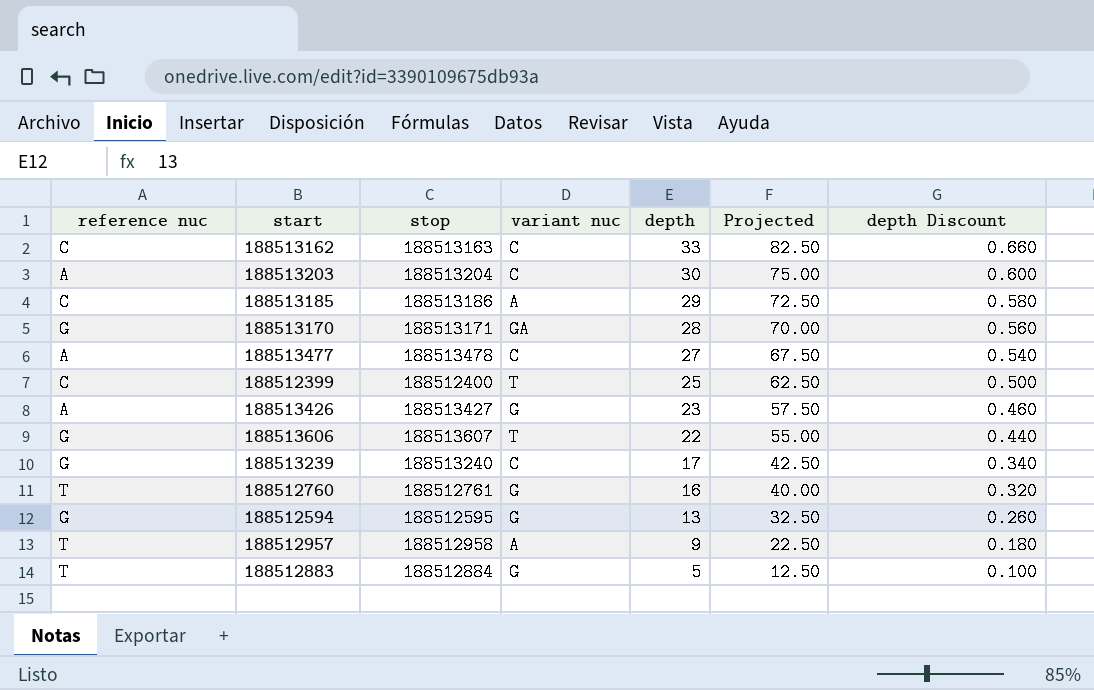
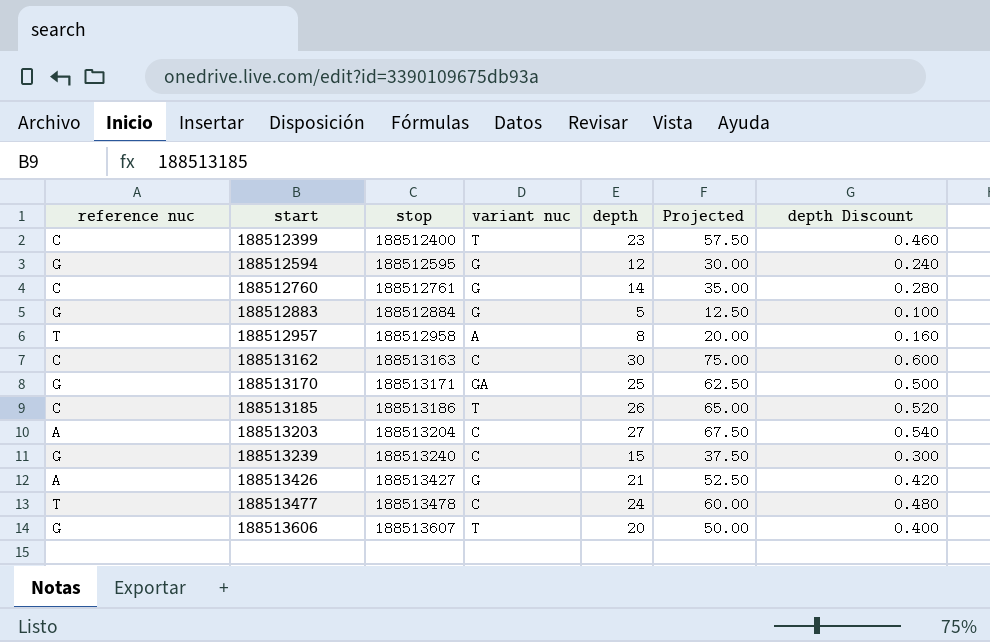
row order: depth descending -> start ascending
188512399 | depth: 25 -> 23
188512399 | Projected: 62.50 -> 57.50
188512399 | depth Discount: 0.500 -> 0.460
188512594 | depth: 13 -> 12
188512594 | Projected: 32.50 -> 30.00
188512594 | depth Discount: 0.260 -> 0.240
188512760 | reference nuc: T -> C
188512760 | depth: 16 -> 14
188512760 | Projected: 40.00 -> 35.00
188512760 | depth Discount: 0.320 -> 0.280
188512883 | reference nuc: T -> G
188512957 | depth: 9 -> 8
188512957 | Projected: 22.50 -> 20.00
188512957 | depth Discount: 0.180 -> 0.160
188513162 | depth: 33 -> 30
188513162 | Projected: 82.50 -> 75.00
188513162 | depth Discount: 0.660 -> 0.600
188513170 | depth: 28 -> 25
188513170 | Projected: 70.00 -> 62.50
188513170 | depth Discount: 0.560 -> 0.500
188513185 | variant nuc: A -> T
188513185 | depth: 29 -> 26
188513185 | Projected: 72.50 -> 65.00
188513185 | depth Discount: 0.580 -> 0.520
188513203 | depth: 30 -> 27
188513203 | Projected: 75.00 -> 67.50
188513203 | depth Discount: 0.600 -> 0.540
188513239 | depth: 17 -> 15
188513239 | Projected: 42.50 -> 37.50
188513239 | depth Discount: 0.340 -> 0.300
188513426 | depth: 23 -> 21
188513426 | Projected: 57.50 -> 52.50
188513426 | depth Discount: 0.460 -> 0.420
188513477 | reference nuc: A -> T
188513477 | depth: 27 -> 24
188513477 | Projected: 67.50 -> 60.00
188513477 | depth Discount: 0.540 -> 0.480
188513606 | depth: 22 -> 20
188513606 | Projected: 55.00 -> 50.00
188513606 | depth Discount: 0.440 -> 0.400

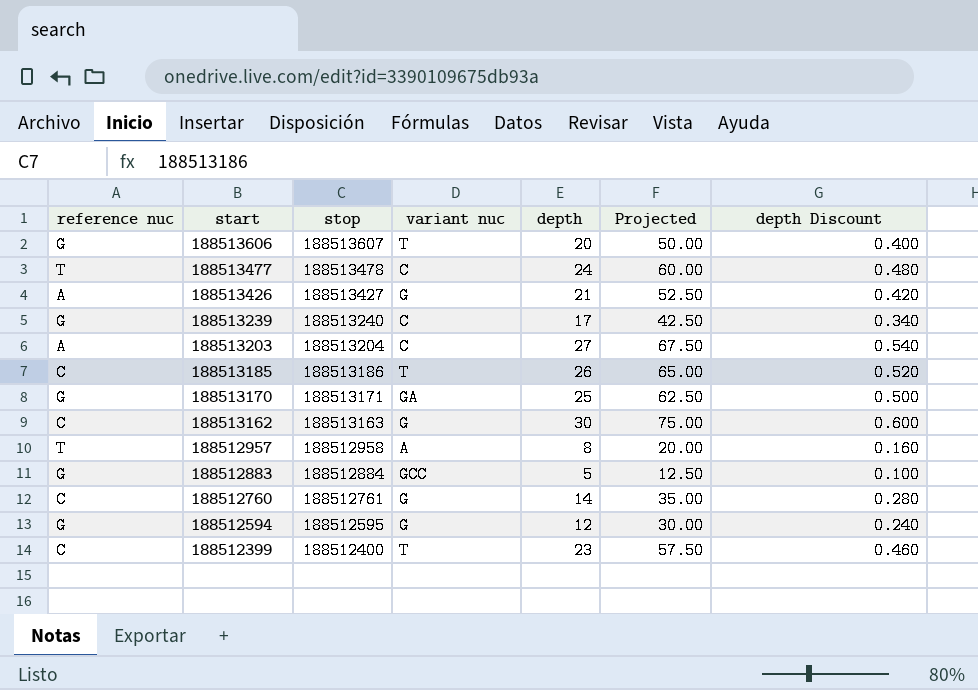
row order: start ascending -> start descending
188513239 | depth: 15 -> 17
188513239 | Projected: 37.50 -> 42.50
188513239 | depth Discount: 0.300 -> 0.340
188513162 | variant nuc: C -> G
188512883 | variant nuc: G -> GCC

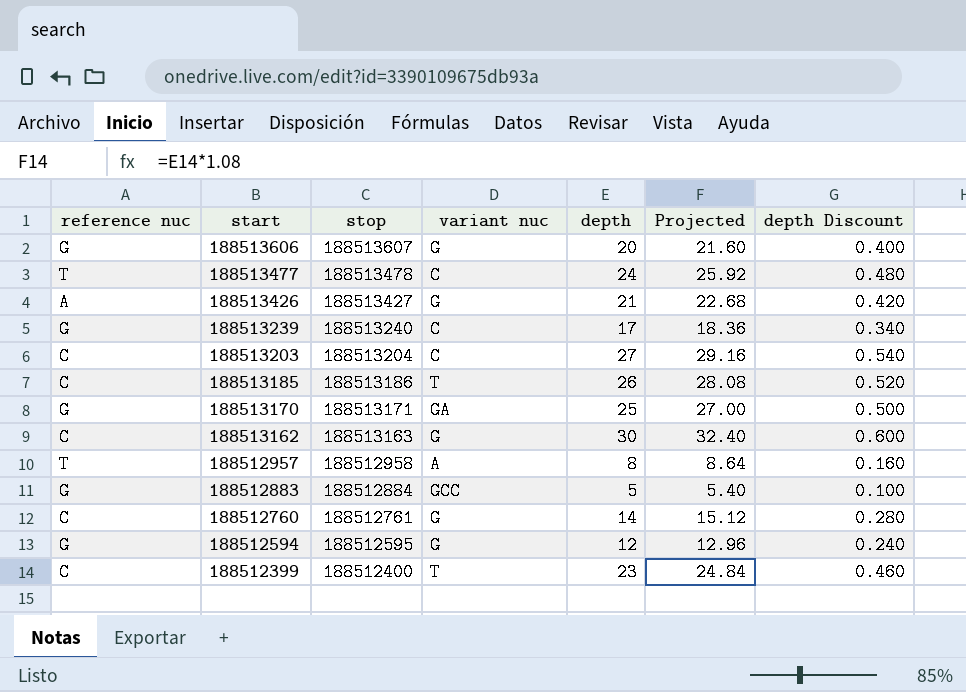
column Projected | formula: [depth] * 2.5 -> [depth] * 1.08
188513606 | variant nuc: T -> G
188513203 | reference nuc: A -> C

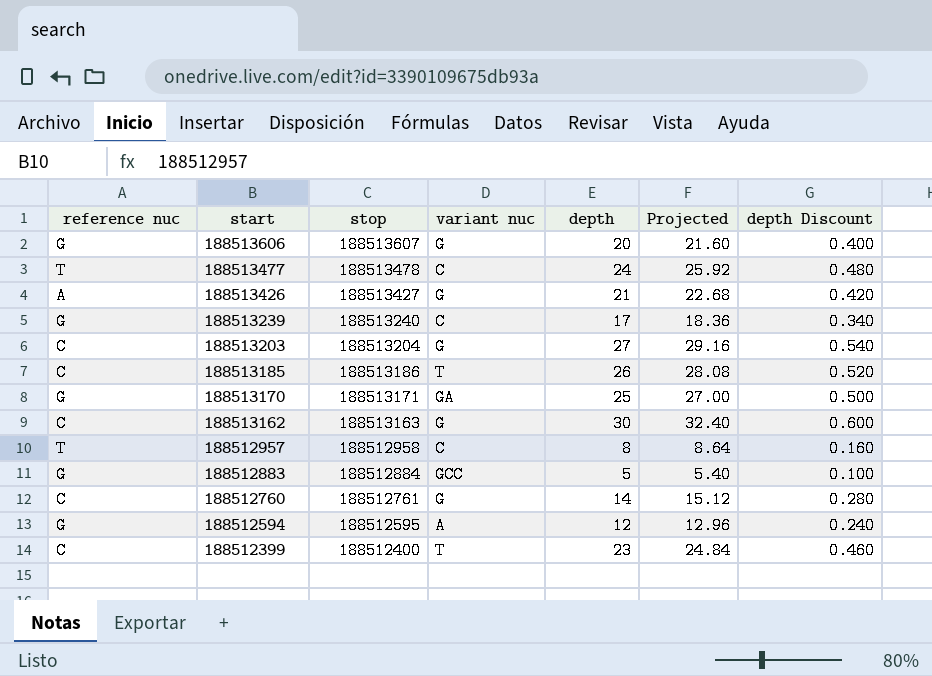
188513203 | variant nuc: C -> G
188512957 | variant nuc: A -> C
188512594 | variant nuc: G -> A

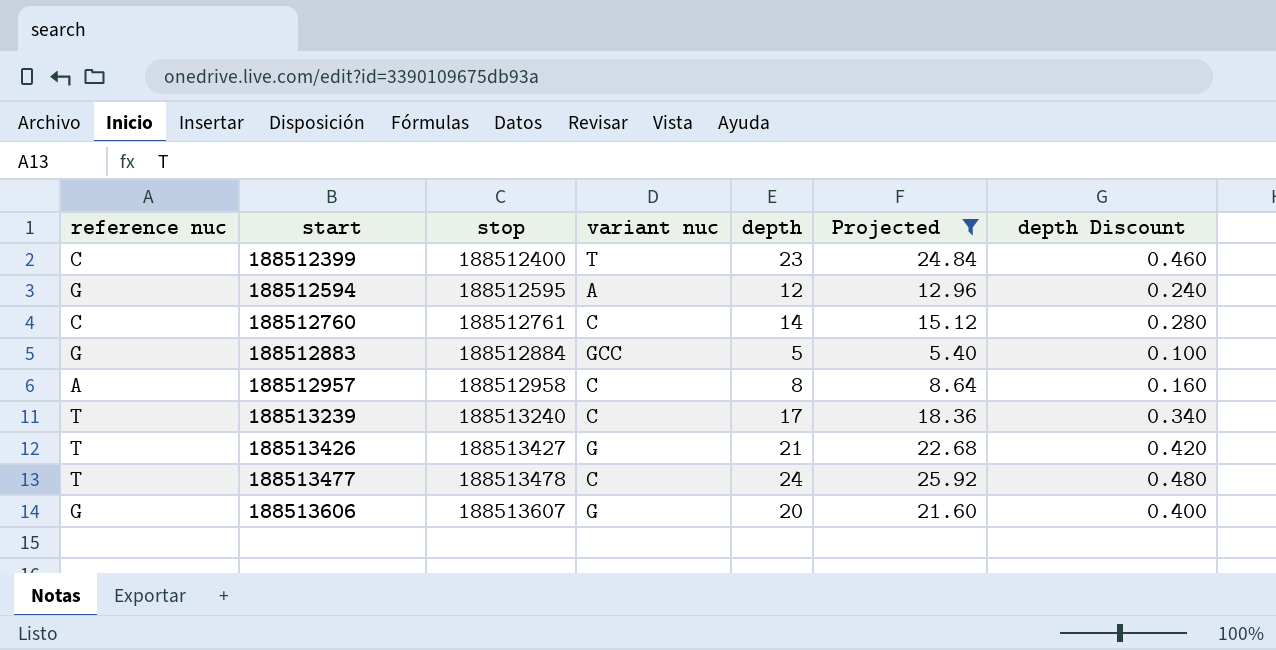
filter: none -> Projected <= 25.92
row order: start descending -> start ascending
188512760 | variant nuc: G -> C
188512957 | reference nuc: T -> A
188513239 | reference nuc: G -> T
188513426 | reference nuc: A -> T

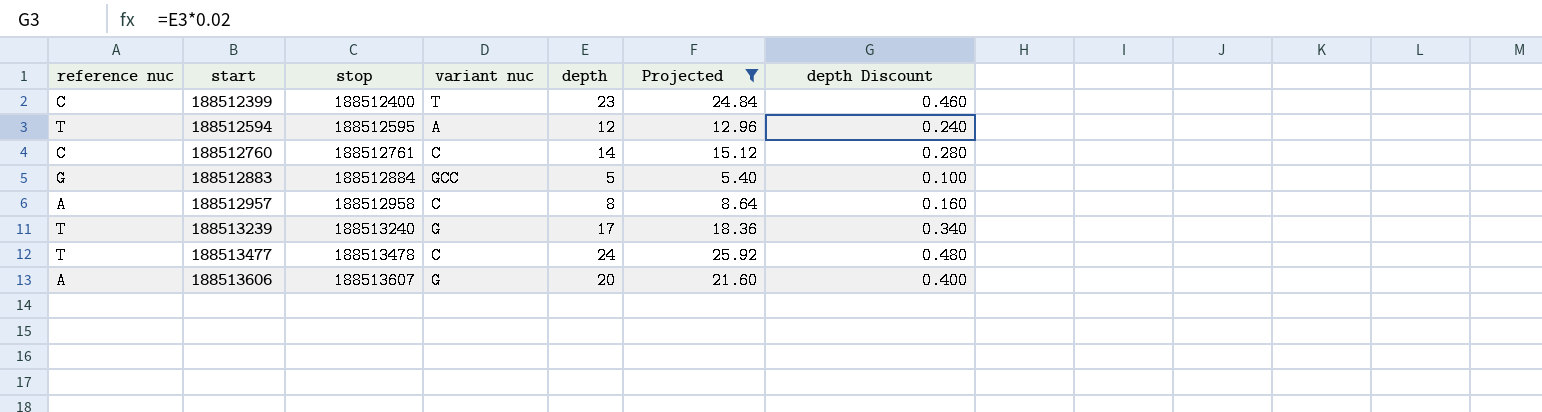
row 188513426: T | 188513427 | G | 21 | 22.68 | 0.420 -> none
188512594 | reference nuc: G -> T
188513239 | variant nuc: C -> G
188513606 | reference nuc: G -> A

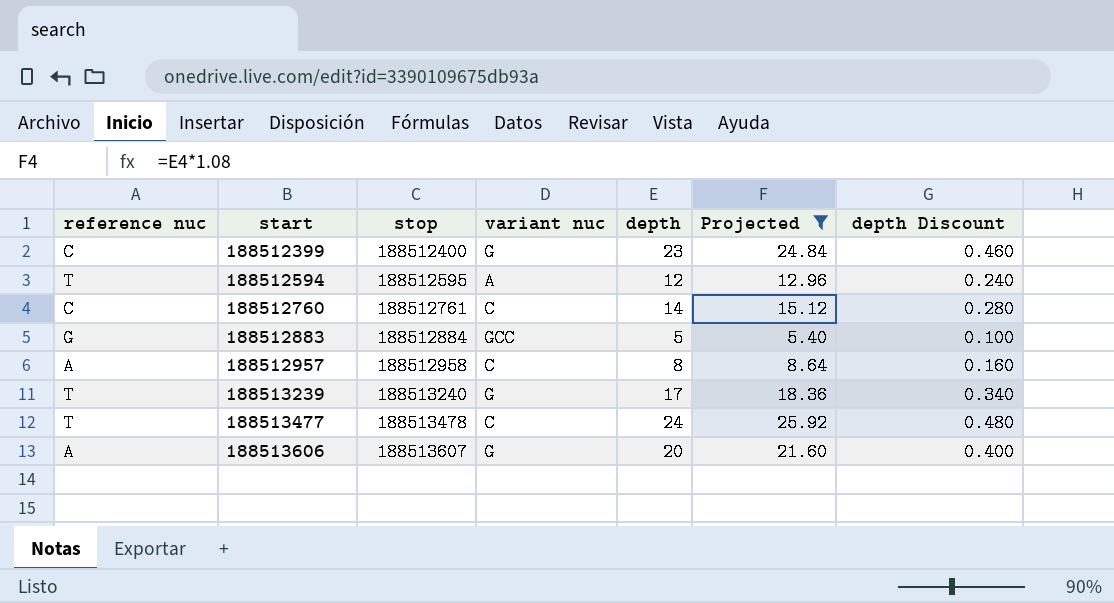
188512399 | variant nuc: T -> G

